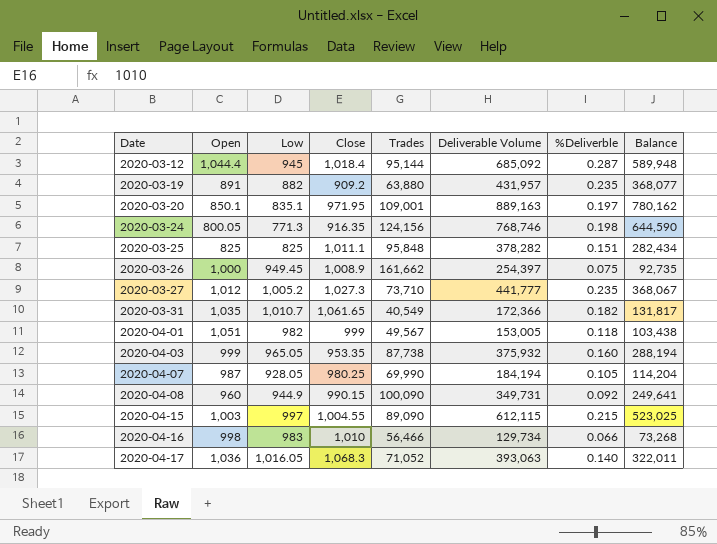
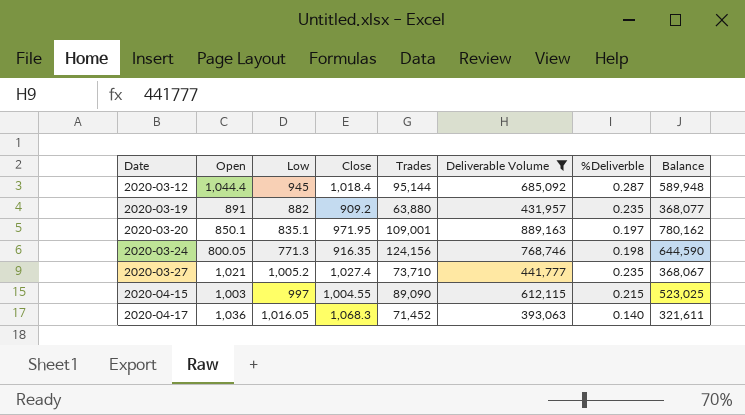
filter: none -> Deliverable Volume >= 393,063
2020-03-27 | Open: 1,012 -> 1,021
2020-03-27 | Close: 1,027.3 -> 1,027.4
2020-04-17 | Trades: 71,052 -> 71,452
2020-04-17 | Balance: 322,011 -> 321,611

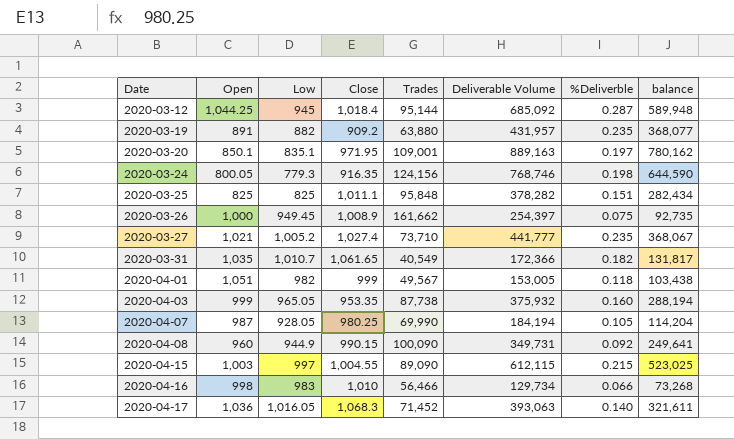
filter: Deliverable Volume >= 393,063 -> none
column name: Balance -> balance
2020-03-12 | Open: 1,044.4 -> 1,044.25
2020-03-24 | Low: 771.3 -> 779.3

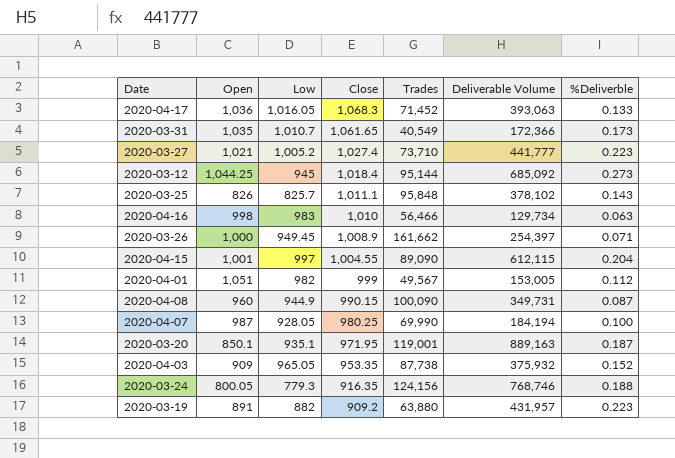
row order: Date ascending -> Close descending
column balance | formula: [Deliverable Volume] - [Trades] -> none
2020-04-17 | %Deliverble: 0.140 -> 0.133
2020-03-31 | %Deliverble: 0.182 -> 0.173
2020-03-27 | %Deliverble: 0.235 -> 0.223
2020-03-12 | %Deliverble: 0.287 -> 0.273
2020-03-25 | Open: 825 -> 826
2020-03-25 | Low: 825 -> 825.7
2020-03-25 | Deliverable Volume: 378,282 -> 378,102
2020-03-25 | %Deliverble: 0.151 -> 0.143
2020-04-16 | %Deliverble: 0.066 -> 0.063
2020-03-26 | %Deliverble: 0.075 -> 0.071
2020-04-15 | Open: 1,003 -> 1,001
2020-04-15 | %Deliverble: 0.215 -> 0.204
2020-04-01 | %Deliverble: 0.118 -> 0.112
2020-04-08 | %Deliverble: 0.092 -> 0.087
2020-04-07 | %Deliverble: 0.105 -> 0.100
2020-03-20 | Low: 835.1 -> 935.1
2020-03-20 | Trades: 109,001 -> 119,001
2020-03-20 | %Deliverble: 0.197 -> 0.187
2020-04-03 | Open: 999 -> 909
2020-04-03 | %Deliverble: 0.160 -> 0.152
2020-03-24 | %Deliverble: 0.198 -> 0.188
2020-03-19 | %Deliverble: 0.235 -> 0.223

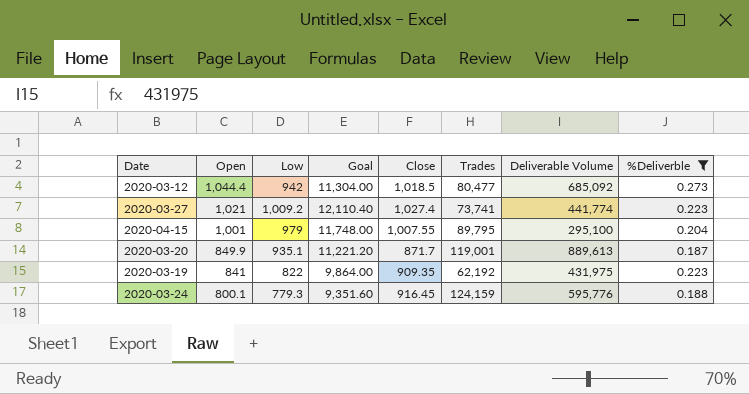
filter: none -> %Deliverble >= 0.187
row order: Close descending -> Open descending
column Goal | formula: none -> [Low] * 12
2020-03-12 | Open: 1,044.25 -> 1,044.4
2020-03-12 | Low: 945 -> 942
2020-03-12 | Close: 1,018.4 -> 1,018.5
2020-03-12 | Trades: 95,144 -> 80,477
2020-03-27 | Low: 1,005.2 -> 1,009.2
2020-03-27 | Trades: 73,710 -> 73,741
2020-03-27 | Deliverable Volume: 441,777 -> 441,774
2020-04-15 | Low: 997 -> 979
2020-04-15 | Close: 1,004.55 -> 1,007.55
2020-04-15 | Trades: 89,090 -> 89,795
2020-04-15 | Deliverable Volume: 612,115 -> 295,100
2020-03-20 | Open: 850.1 -> 849.9
2020-03-20 | Close: 971.95 -> 871.7
2020-03-20 | Deliverable Volume: 889,163 -> 889,613
2020-03-19 | Open: 891 -> 841
2020-03-19 | Low: 882 -> 822
2020-03-19 | Close: 909.2 -> 909.35
2020-03-19 | Trades: 63,880 -> 62,192
2020-03-19 | Deliverable Volume: 431,957 -> 431,975
2020-03-24 | Open: 800.05 -> 800.1
2020-03-24 | Close: 916.35 -> 916.45
2020-03-24 | Trades: 124,156 -> 124,159
2020-03-24 | Deliverable Volume: 768,746 -> 595,776

